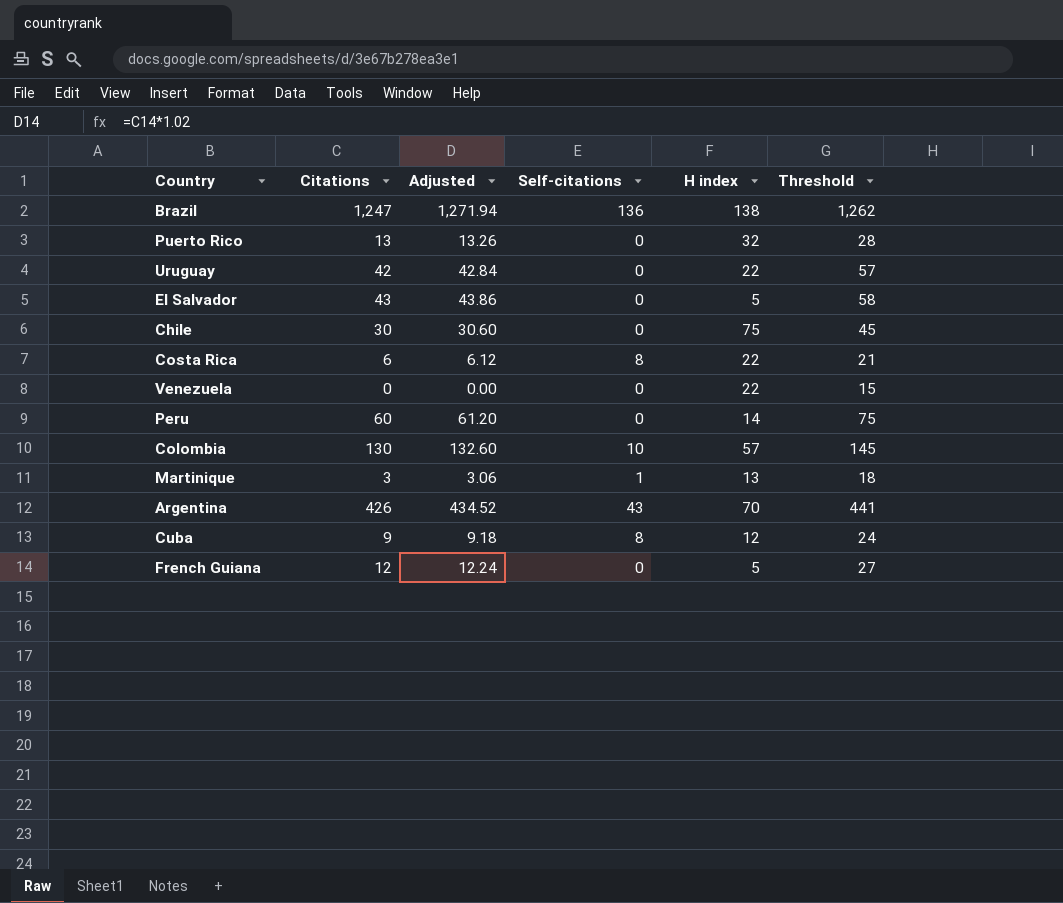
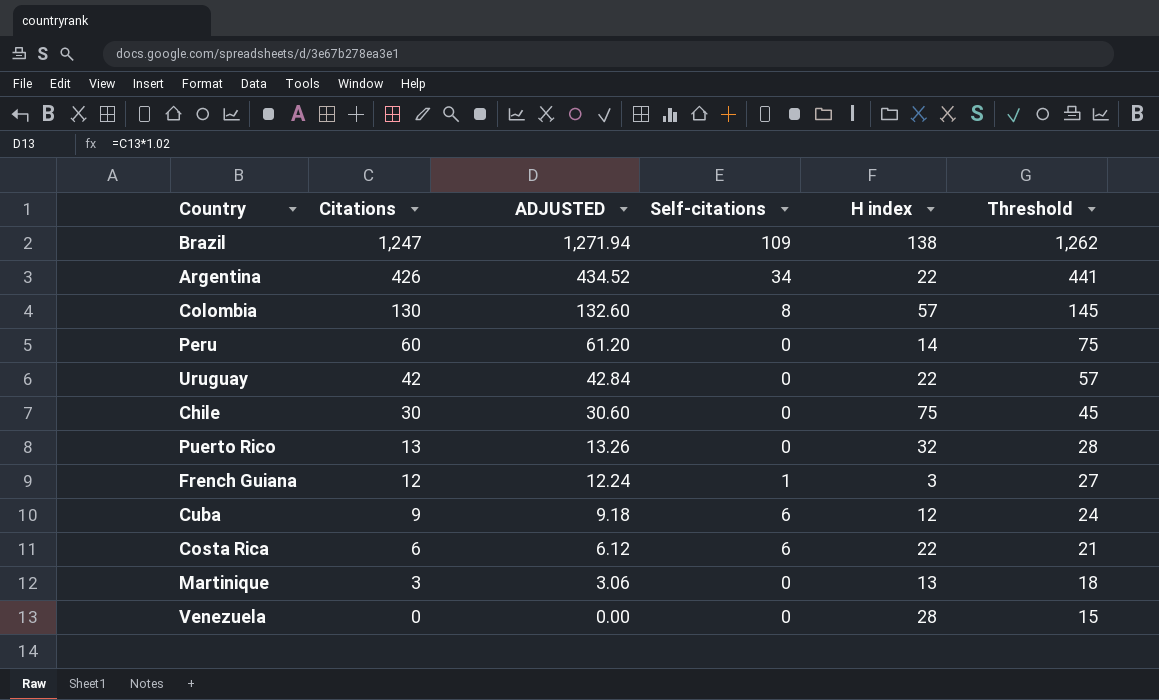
row order: none -> Citations descending
column name: Adjusted -> ADJUSTED
row El Salvador: 43 | 43.86 | 0 | 5 | 58 -> none
Brazil | Self-citations: 136 -> 109
Argentina | Self-citations: 43 -> 34
Argentina | H index: 70 -> 22
Colombia | Self-citations: 10 -> 8
French Guiana | Self-citations: 0 -> 1
French Guiana | H index: 5 -> 3
Cuba | Self-citations: 8 -> 6
Costa Rica | Self-citations: 8 -> 6
Martinique | Self-citations: 1 -> 0
Venezuela | H index: 22 -> 28

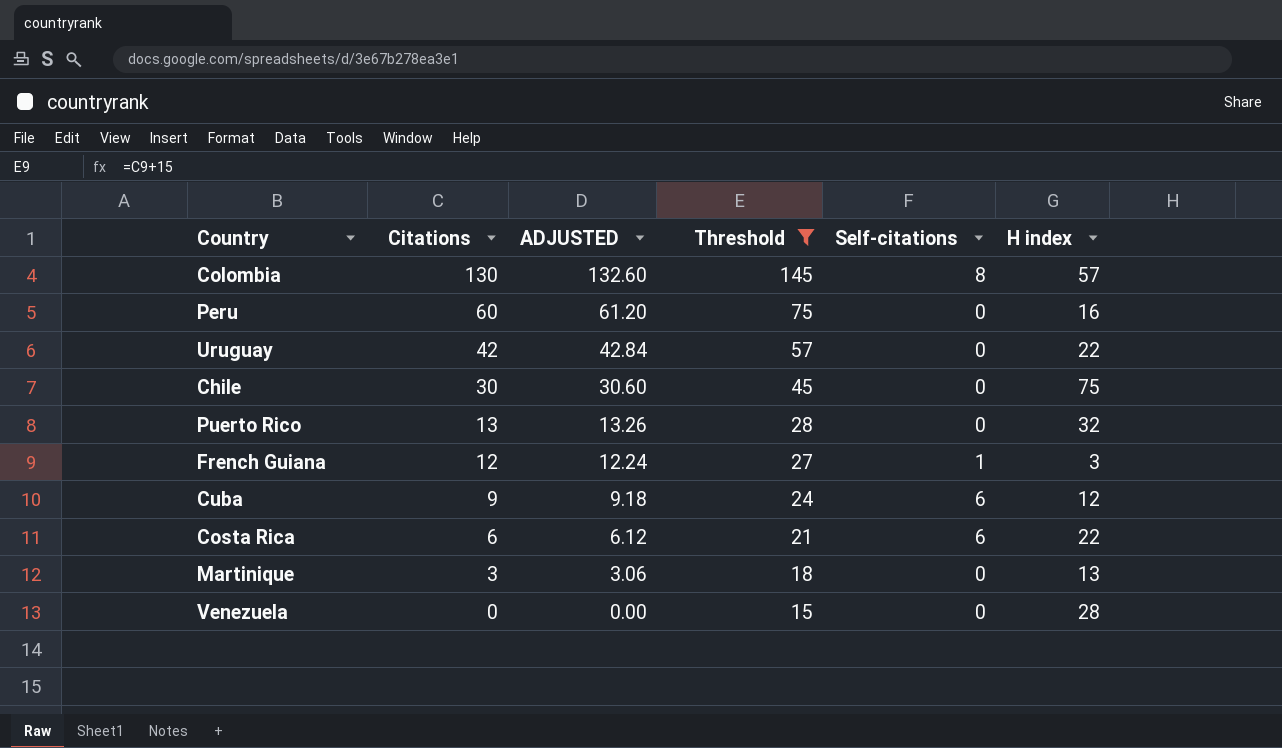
filter: none -> Threshold <= 145
column Threshold | position: 6 -> 4
Peru | H index: 14 -> 16

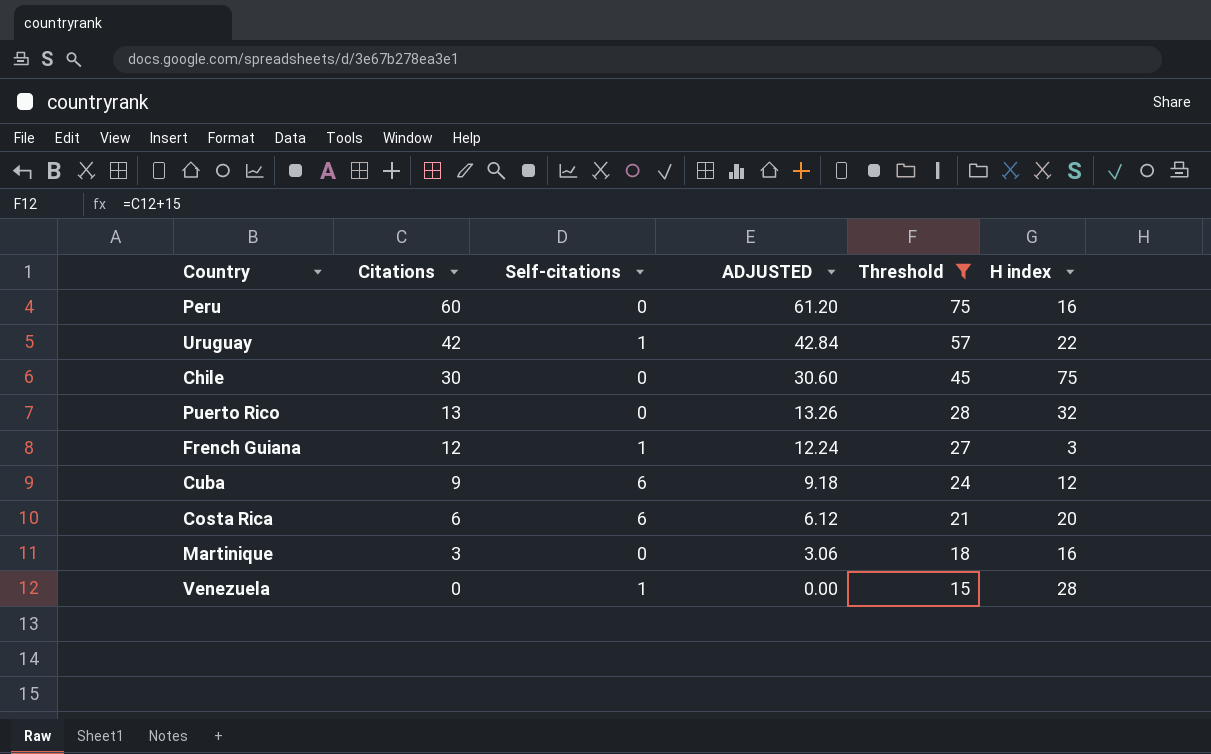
column Self-citations | position: 5 -> 3
row Colombia: 130 | 132.60 | 145 | 8 | 57 -> none
Uruguay | Self-citations: 0 -> 1
Costa Rica | H index: 22 -> 20
Martinique | H index: 13 -> 16
Venezuela | Self-citations: 0 -> 1

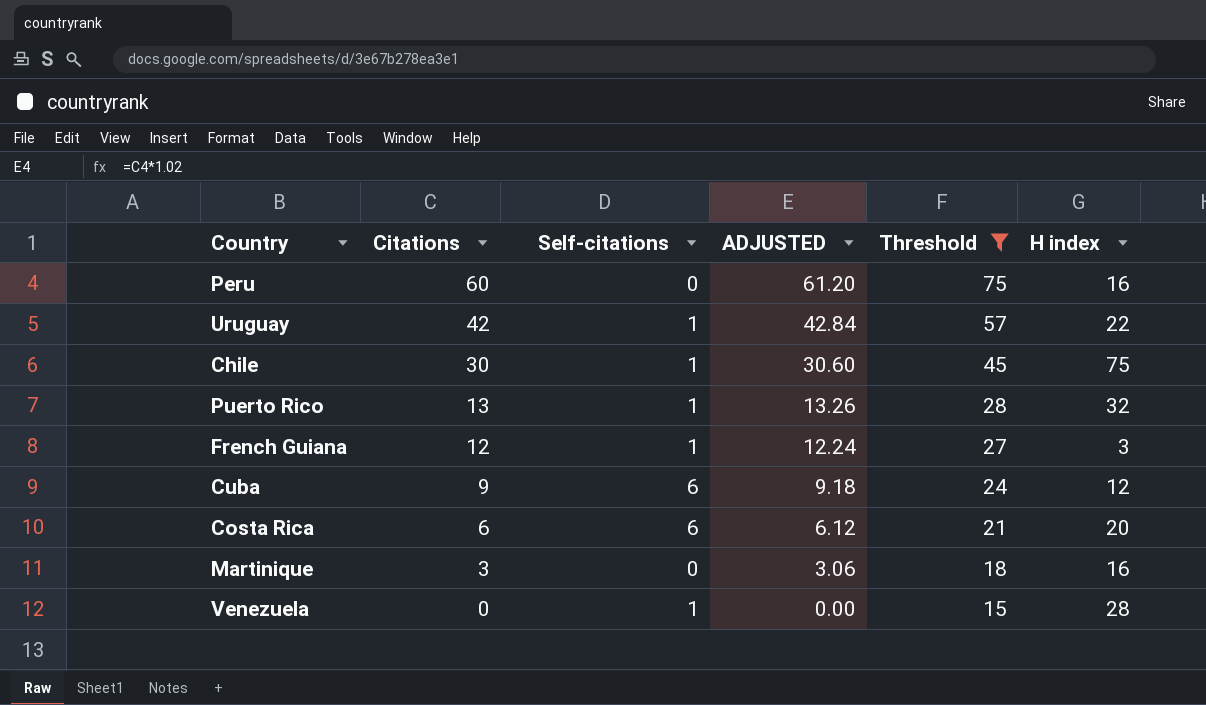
Chile | Self-citations: 0 -> 1
Puerto Rico | Self-citations: 0 -> 1

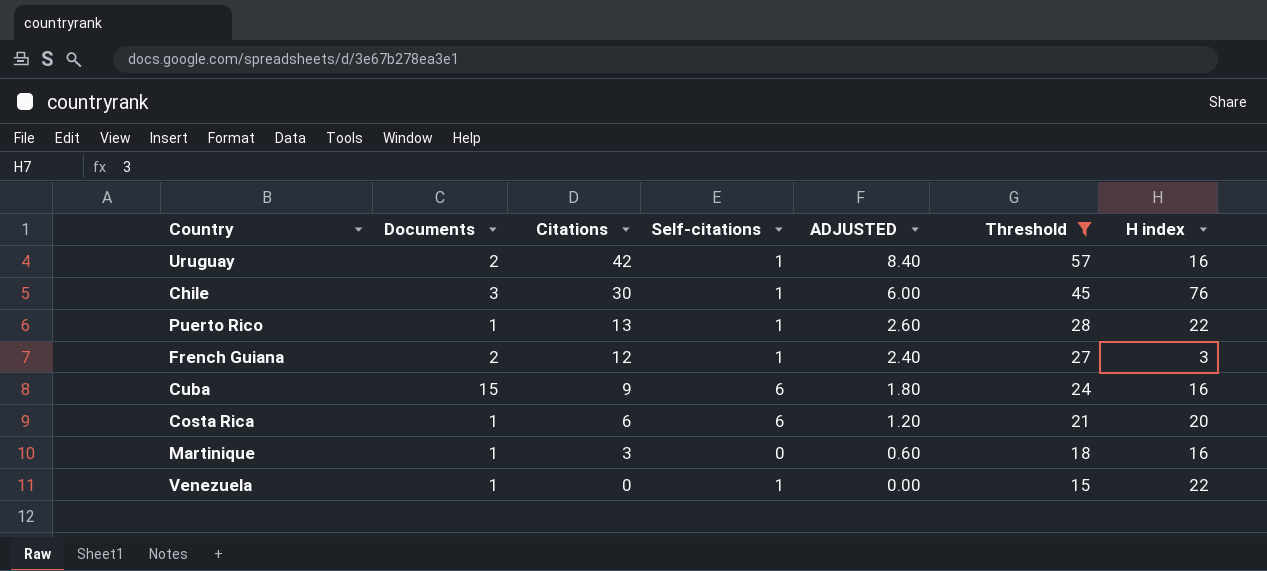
column Documents | position: none -> 2
column ADJUSTED | formula: [Citations] * 1.02 -> [Citations] * 0.2
row Peru: 60 | 0 | 61.20 | 75 | 16 -> none
Uruguay | H index: 22 -> 16
Chile | H index: 75 -> 76
Puerto Rico | H index: 32 -> 22
Cuba | H index: 12 -> 16
Venezuela | H index: 28 -> 22

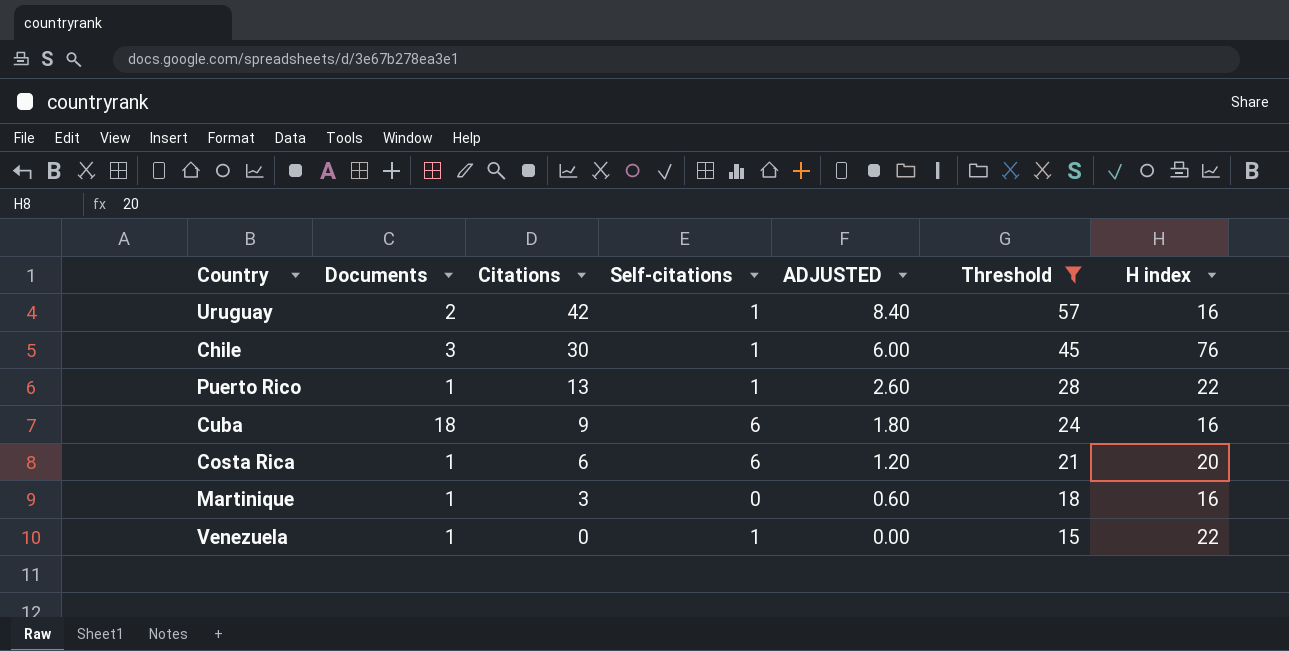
row French Guiana: 2 | 12 | 1 | 2.40 | 27 | 3 -> none
Cuba | Documents: 15 -> 18

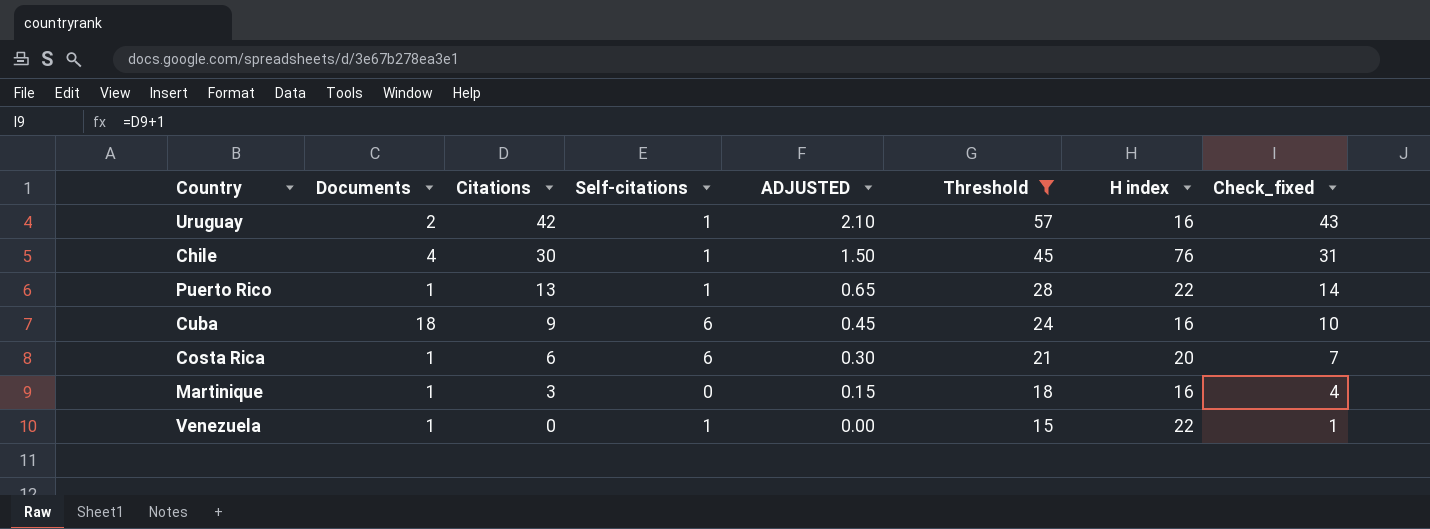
column ADJUSTED | formula: [Citations] * 0.2 -> [Citations] * 0.05
column Check_fixed | formula: none -> [Citations] + 1
Chile | Documents: 3 -> 4

